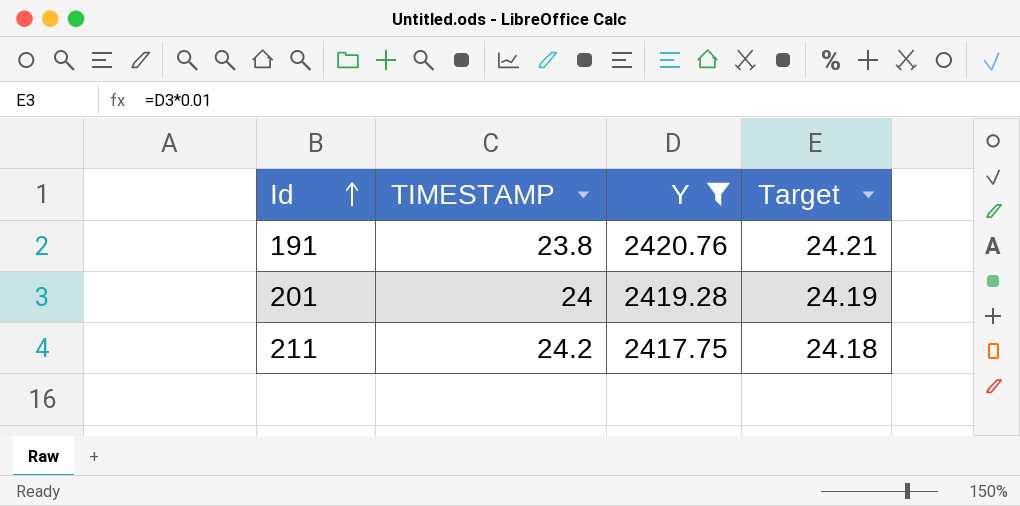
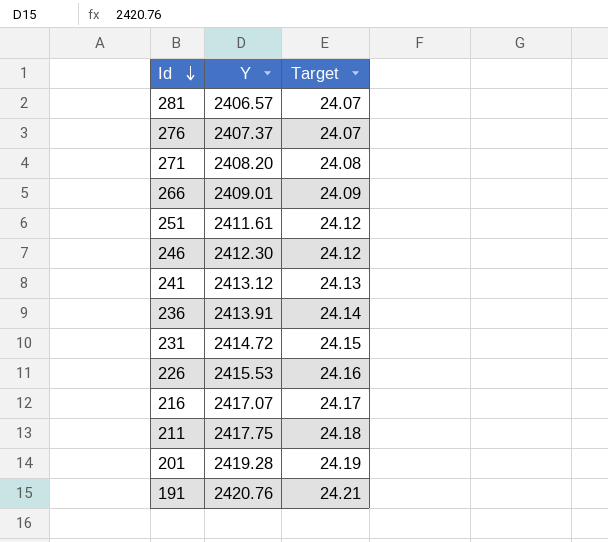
filter: Y >= 2417.75 -> none
row order: Id ascending -> Id descending
column TIMESTAMP | position: 2 -> none

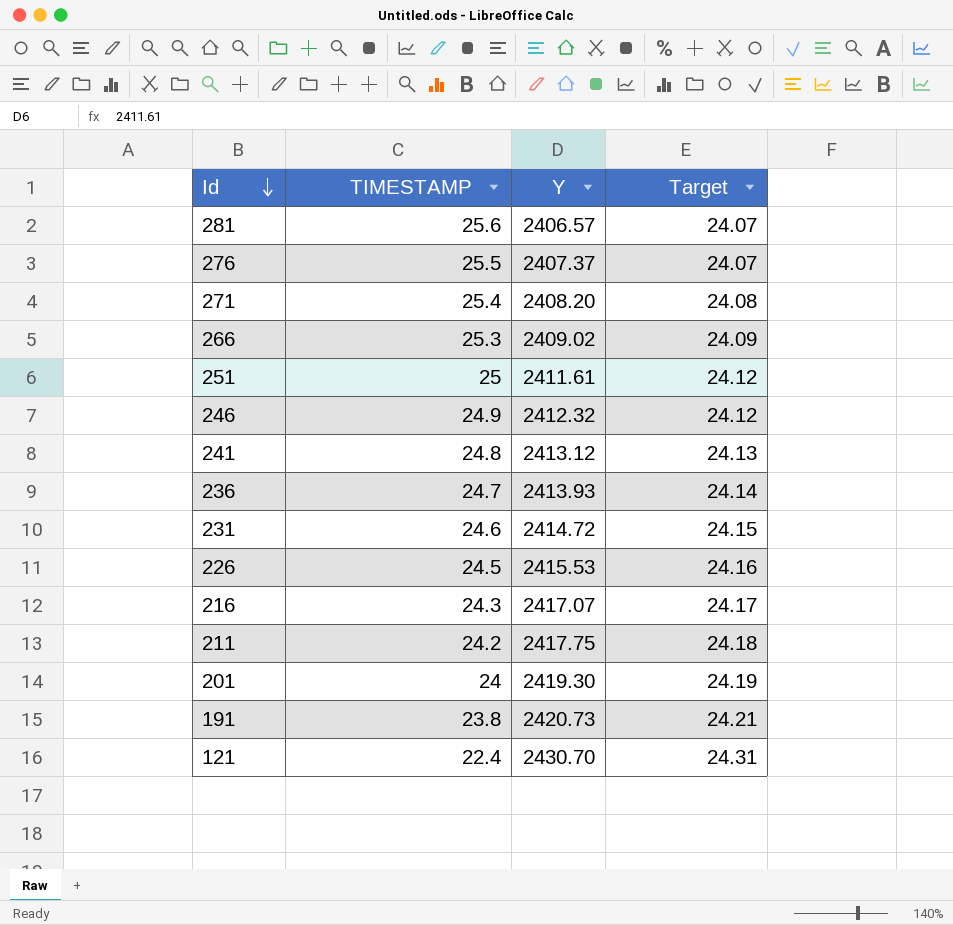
column TIMESTAMP | position: none -> 2
266 | Y: 2409.01 -> 2409.02
246 | Y: 2412.30 -> 2412.32
236 | Y: 2413.91 -> 2413.93
201 | Y: 2419.28 -> 2419.30
191 | Y: 2420.76 -> 2420.73
row 121: none -> 22.4 | 2430.70 | 24.31

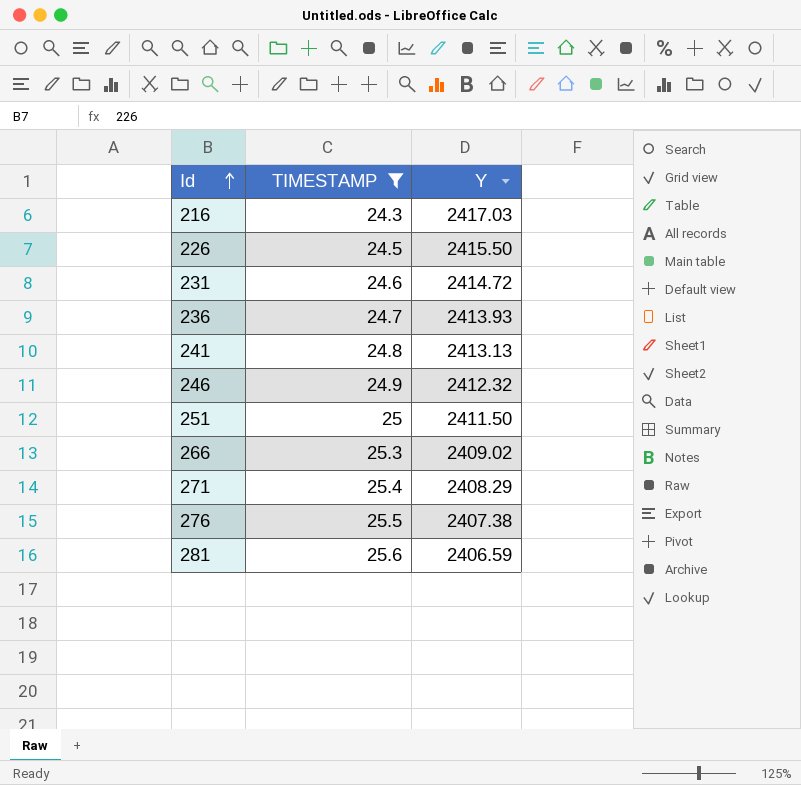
filter: none -> TIMESTAMP >= 24.3
row order: Id descending -> Id ascending
column Target | formula: [Y] * 0.01 -> none
216 | Y: 2417.07 -> 2417.03
226 | Y: 2415.53 -> 2415.50
241 | Y: 2413.12 -> 2413.13
251 | Y: 2411.61 -> 2411.50
271 | Y: 2408.20 -> 2408.29
276 | Y: 2407.37 -> 2407.38
281 | Y: 2406.57 -> 2406.59

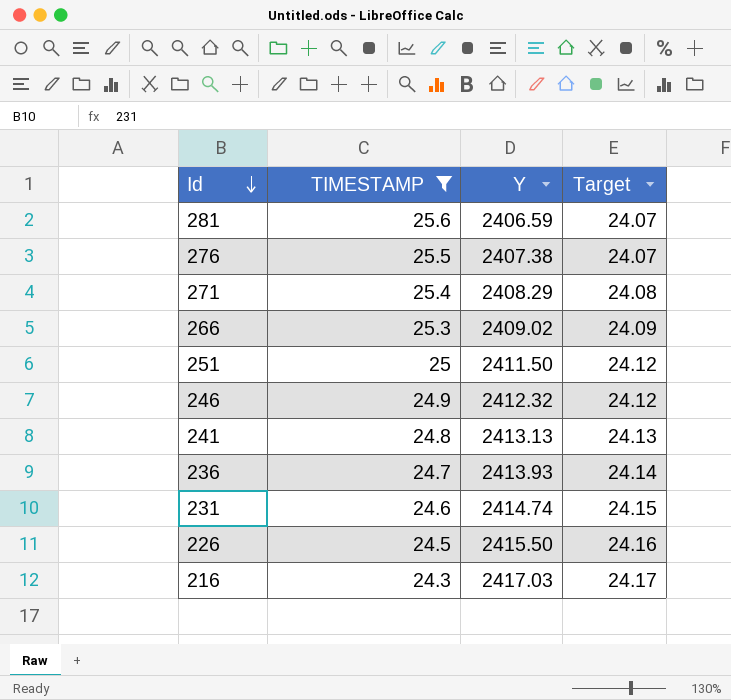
row order: Id ascending -> Id descending
column Target | formula: none -> [Y] * 0.01
231 | Y: 2414.72 -> 2414.74

